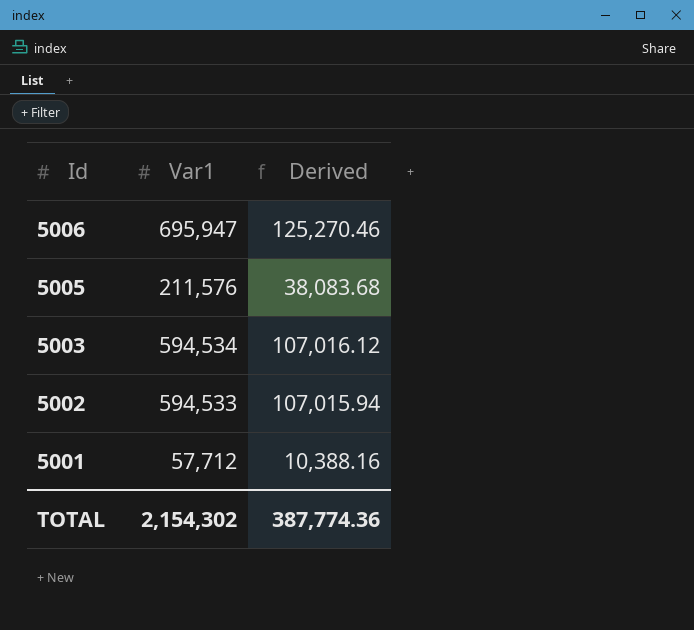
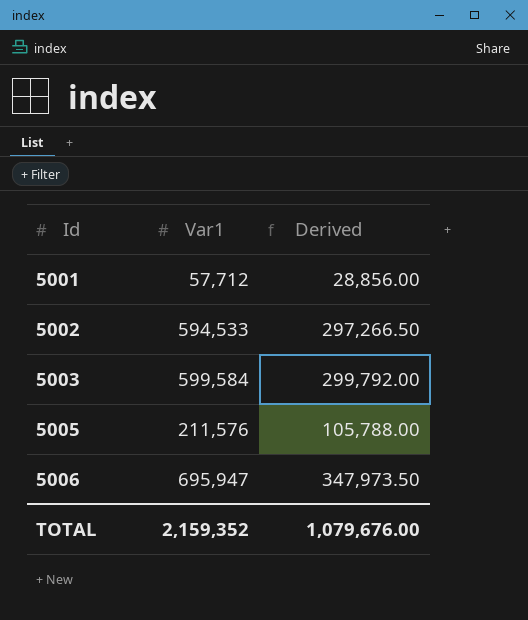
row order: Id descending -> Id ascending
column Derived | formula: [Var1] * 0.18 -> [Var1] * 0.5
5003 | Var1: 594,534 -> 599,584
TOTAL | Var1: 2,154,302 -> 2,159,352
TOTAL | Derived: 387,774.36 -> 1,079,676.00

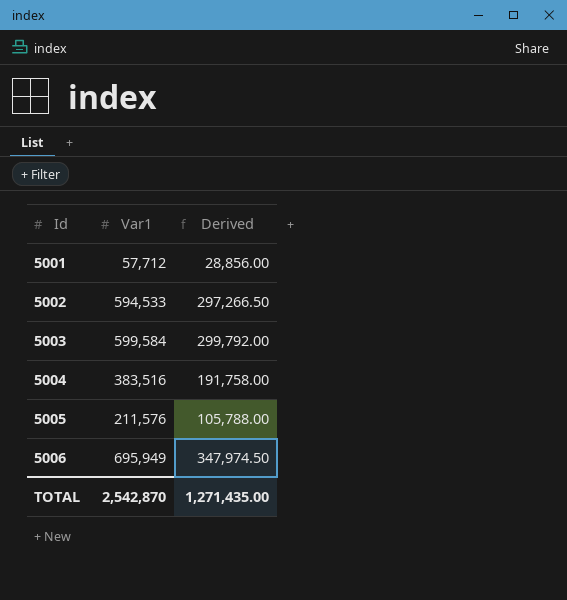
row 5004: none -> 383,516 | 191,758.00
5006 | Var1: 695,947 -> 695,949
5006 | Derived: 347,973.50 -> 347,974.50
TOTAL | Var1: 2,159,352 -> 2,542,870
TOTAL | Derived: 1,079,676.00 -> 1,271,435.00

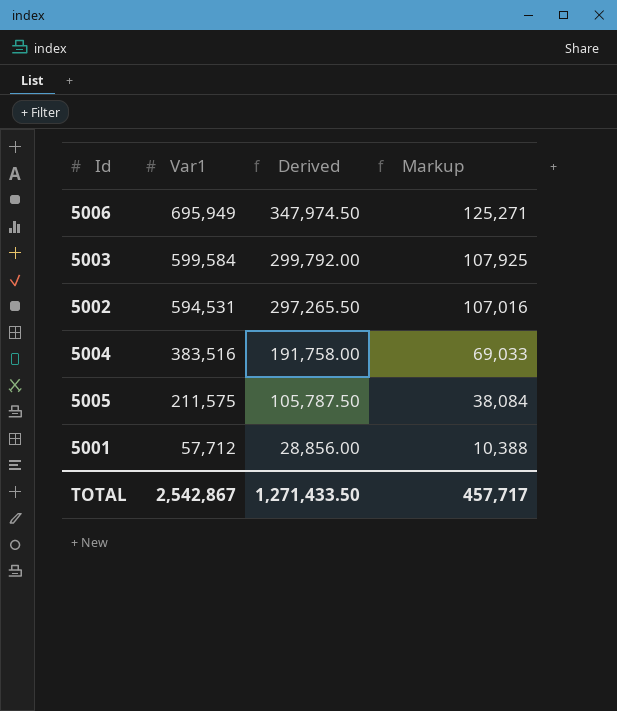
row order: Id ascending -> Var1 descending
column Markup | formula: none -> [Var1] * 0.18
5002 | Var1: 594,533 -> 594,531
5002 | Derived: 297,266.50 -> 297,265.50
5005 | Var1: 211,576 -> 211,575
5005 | Derived: 105,788.00 -> 105,787.50
TOTAL | Var1: 2,542,870 -> 2,542,867
TOTAL | Derived: 1,271,435.00 -> 1,271,433.50

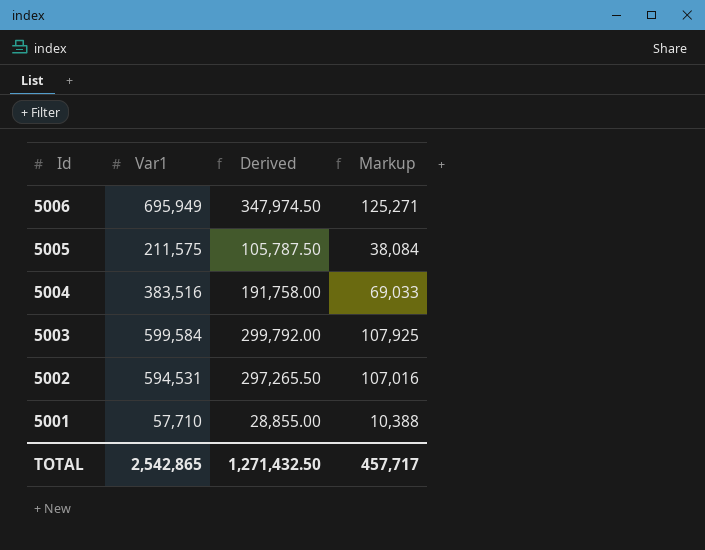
row order: Var1 descending -> Id descending
5001 | Var1: 57,712 -> 57,710
5001 | Derived: 28,856.00 -> 28,855.00
TOTAL | Var1: 2,542,867 -> 2,542,865
TOTAL | Derived: 1,271,433.50 -> 1,271,432.50

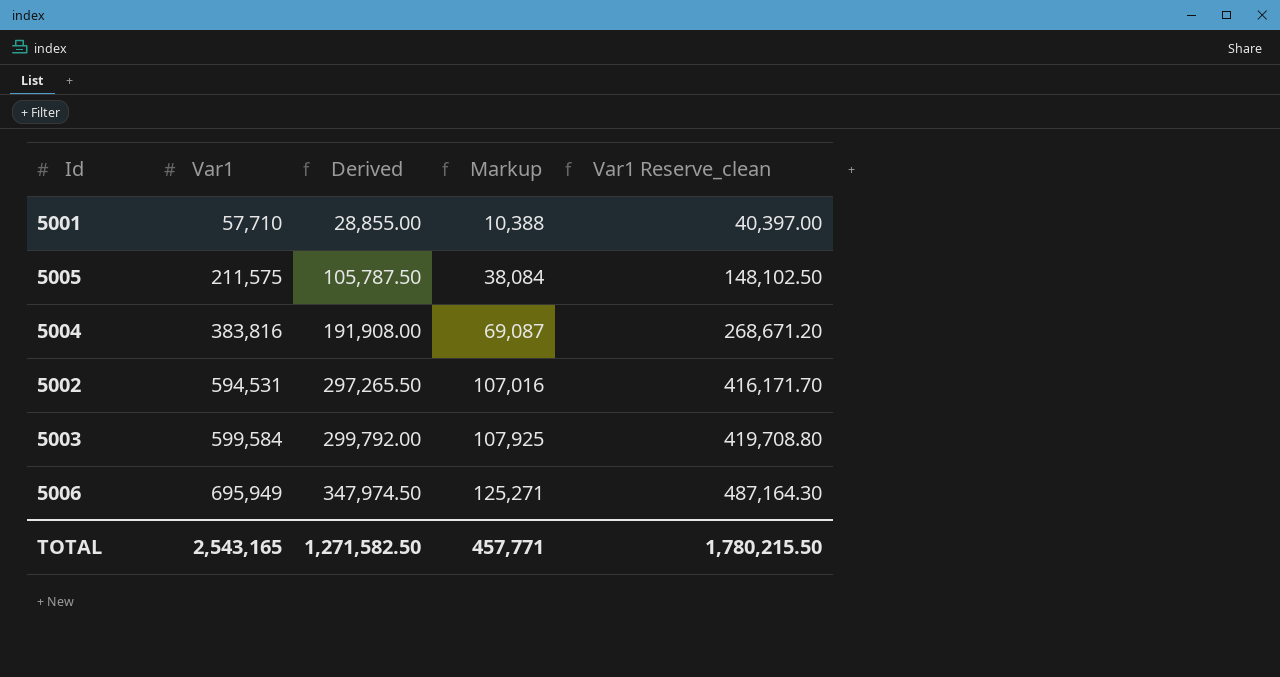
row order: Id descending -> Var1 ascending
column Var1 Reserve_clean | formula: none -> [Var1] * 0.7
5004 | Var1: 383,516 -> 383,816
5004 | Derived: 191,758.00 -> 191,908.00
5004 | Markup: 69,033 -> 69,087
TOTAL | Var1: 2,542,865 -> 2,543,165
TOTAL | Derived: 1,271,432.50 -> 1,271,582.50
TOTAL | Markup: 457,717 -> 457,771

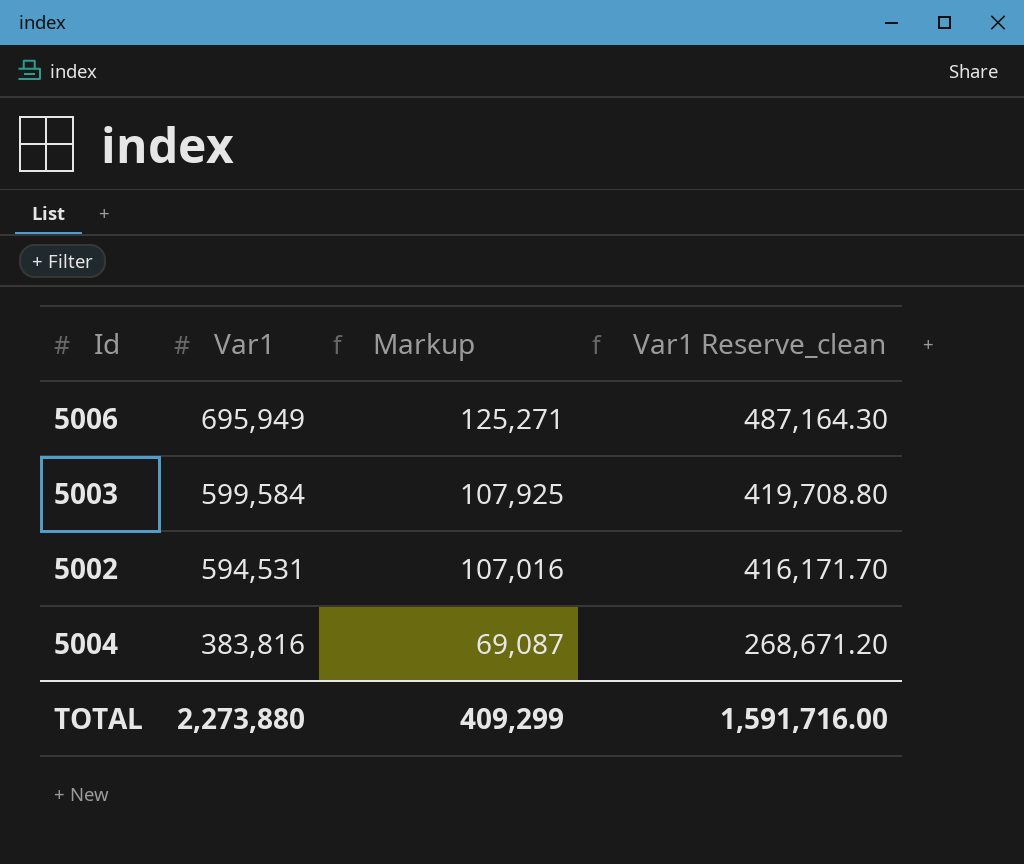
row order: Var1 ascending -> Var1 descending
column Derived | formula: [Var1] * 0.5 -> none
row 5001: 57,710 | 28,855.00 | 10,388 | 40,397.00 -> none
row 5005: 211,575 | 105,787.50 | 38,084 | 148,102.50 -> none
TOTAL | Var1: 2,543,165 -> 2,273,880
TOTAL | Markup: 457,771 -> 409,299
TOTAL | Var1 Reserve_clean: 1,780,215.50 -> 1,591,716.00

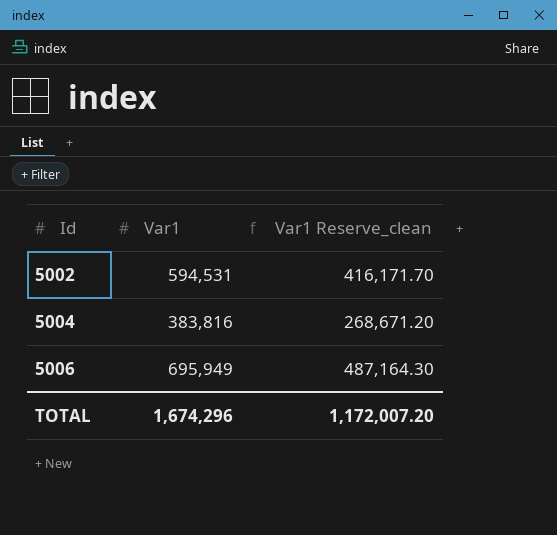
row order: Var1 descending -> Id ascending
column Markup | formula: [Var1] * 0.18 -> none
row 5003: 599,584 | 107,925 | 419,708.80 -> none
TOTAL | Var1: 2,273,880 -> 1,674,296
TOTAL | Var1 Reserve_clean: 1,591,716.00 -> 1,172,007.20

